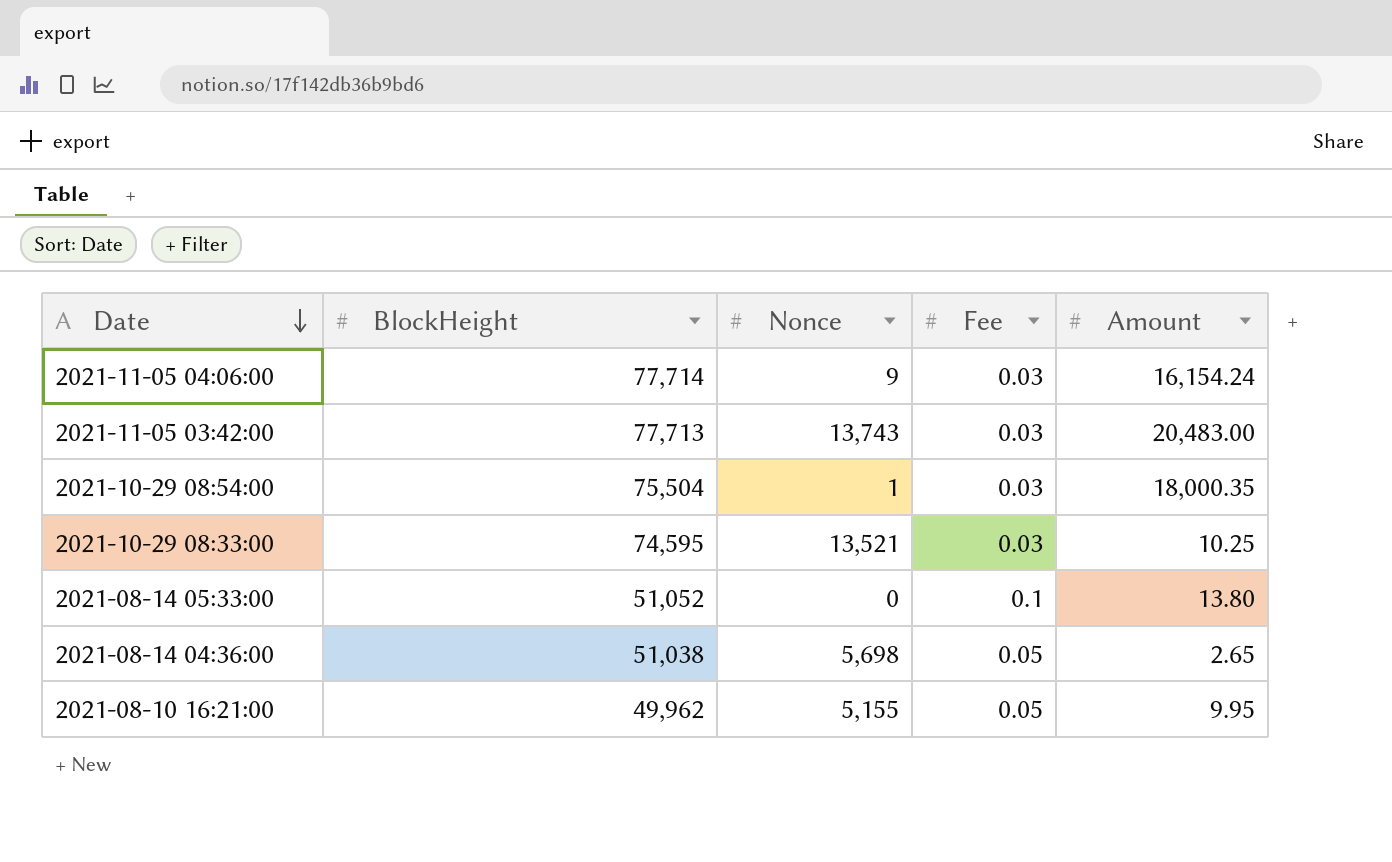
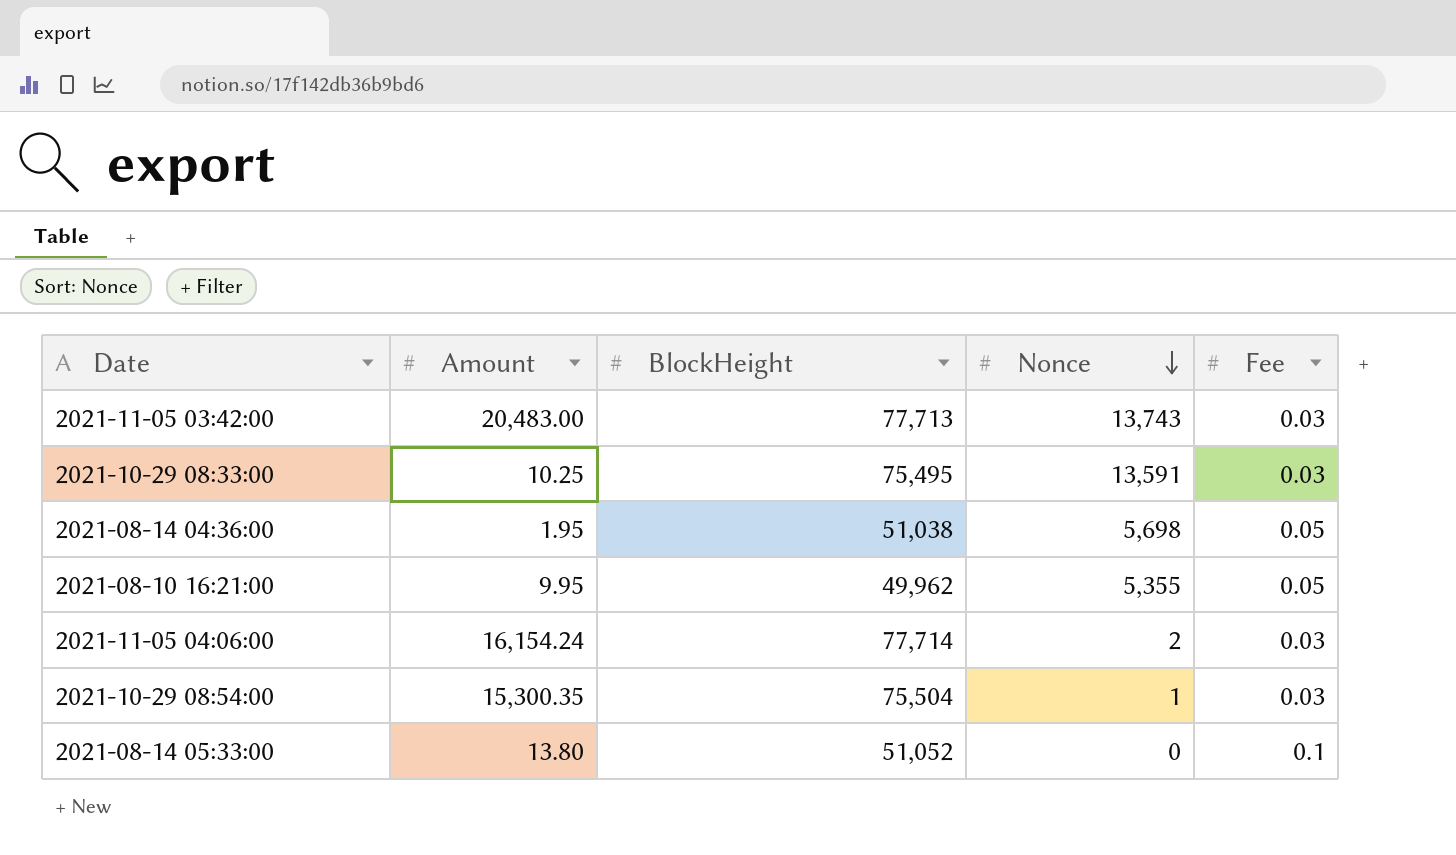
row order: Date descending -> Nonce descending
column Amount | position: 5 -> 2
2021-10-29 08:33:00 | BlockHeight: 74,595 -> 75,495
2021-10-29 08:33:00 | Nonce: 13,521 -> 13,591
2021-08-14 04:36:00 | Amount: 2.65 -> 1.95
2021-08-10 16:21:00 | Nonce: 5,155 -> 5,355
2021-11-05 04:06:00 | Nonce: 9 -> 2
2021-10-29 08:54:00 | Amount: 18,000.35 -> 15,300.35

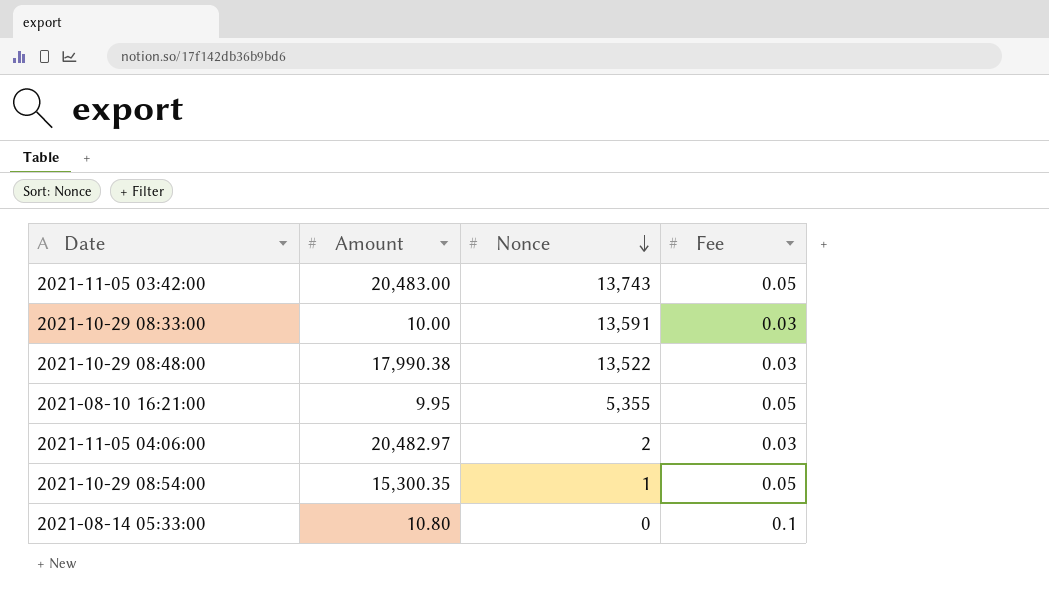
column BlockHeight | position: 3 -> none
row 2021-08-14 04:36:00: 1.95 | 51,038 | 5,698 | 0.05 -> none
2021-11-05 03:42:00 | Fee: 0.03 -> 0.05
2021-10-29 08:33:00 | Amount: 10.25 -> 10.00
row 2021-10-29 08:48:00: none -> 17,990.38 | 13,522 | 0.03
2021-11-05 04:06:00 | Amount: 16,154.24 -> 20,482.97
2021-10-29 08:54:00 | Fee: 0.03 -> 0.05
2021-08-14 05:33:00 | Amount: 13.80 -> 10.80

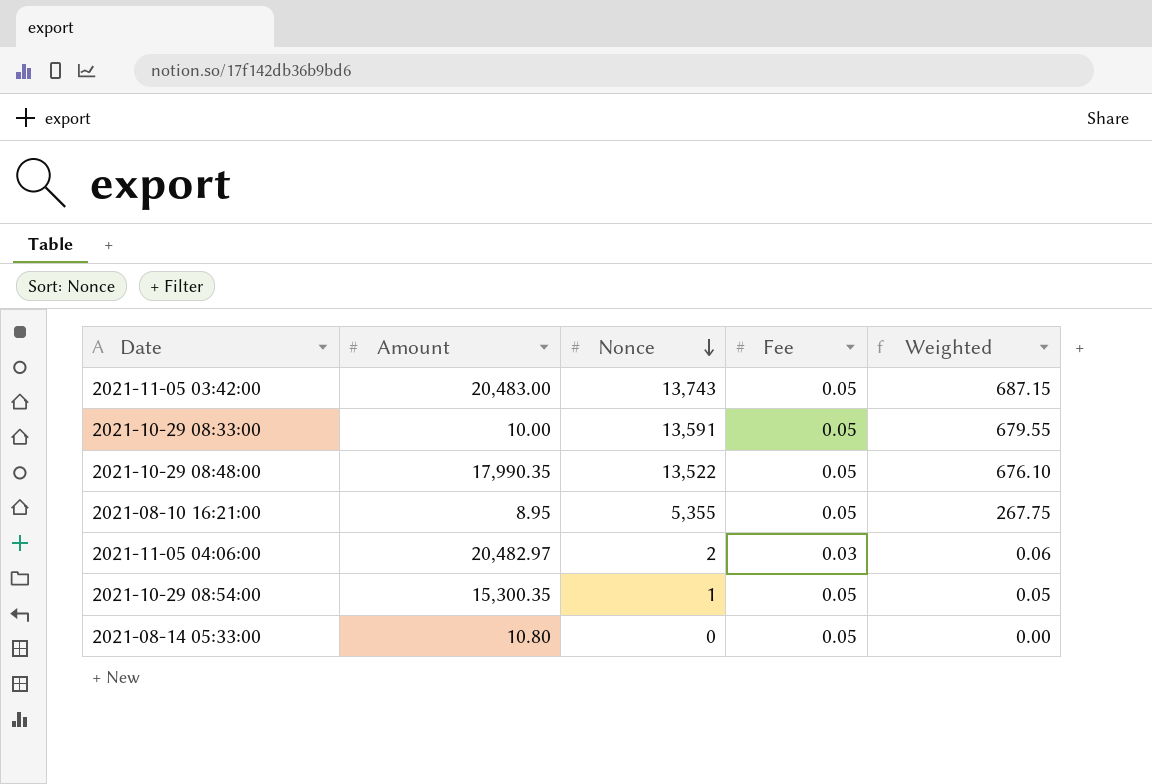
column Weighted | formula: none -> [Nonce] * [Fee]
2021-10-29 08:33:00 | Fee: 0.03 -> 0.05
2021-10-29 08:48:00 | Amount: 17,990.38 -> 17,990.35
2021-10-29 08:48:00 | Fee: 0.03 -> 0.05
2021-08-10 16:21:00 | Amount: 9.95 -> 8.95
2021-08-14 05:33:00 | Fee: 0.1 -> 0.05

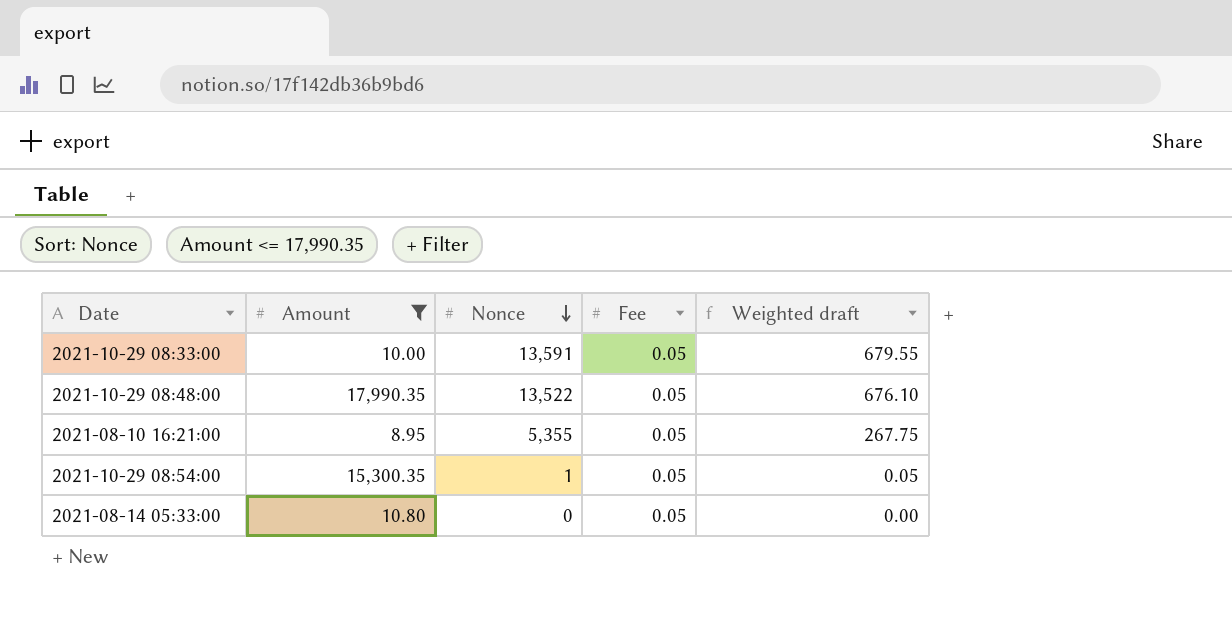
filter: none -> Amount <= 17,990.35
column name: Weighted -> Weighted draft

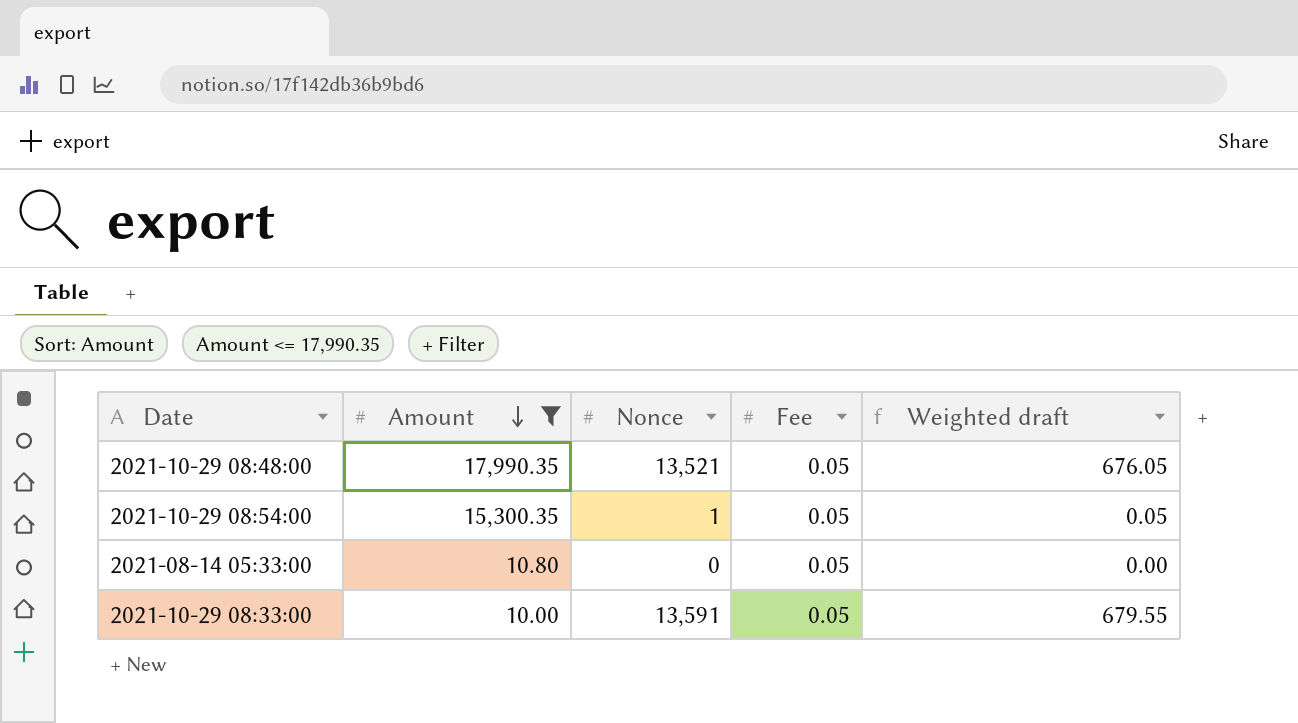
row order: Nonce descending -> Amount descending
row 2021-08-10 16:21:00: 8.95 | 5,355 | 0.05 | 267.75 -> none
2021-10-29 08:48:00 | Nonce: 13,522 -> 13,521
2021-10-29 08:48:00 | Weighted draft: 676.10 -> 676.05

